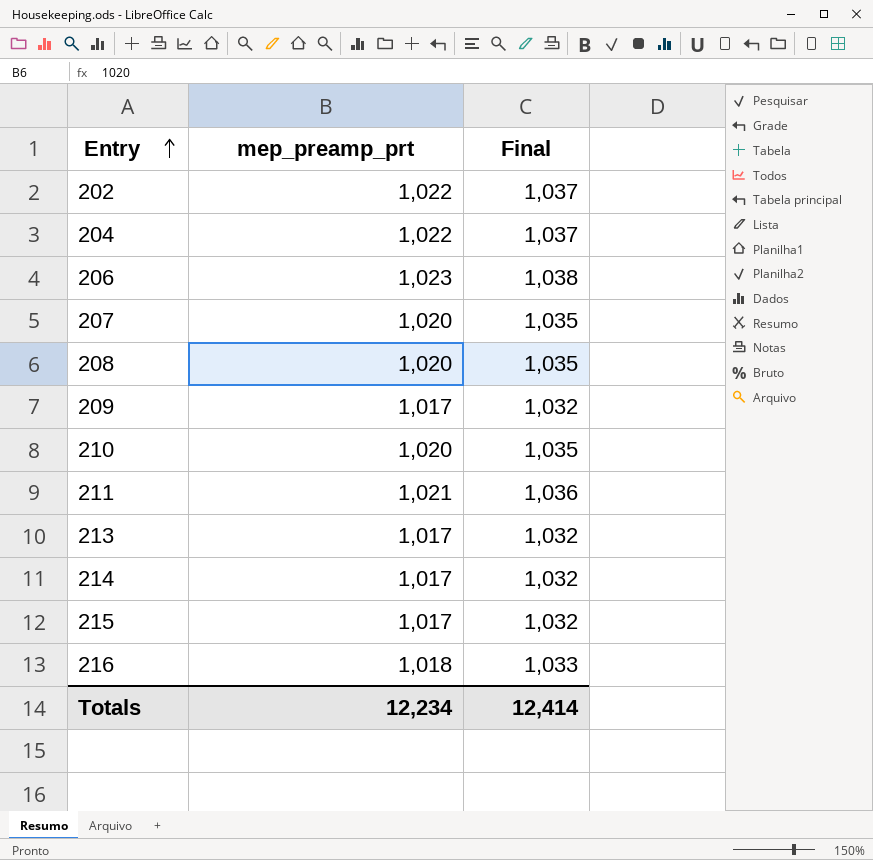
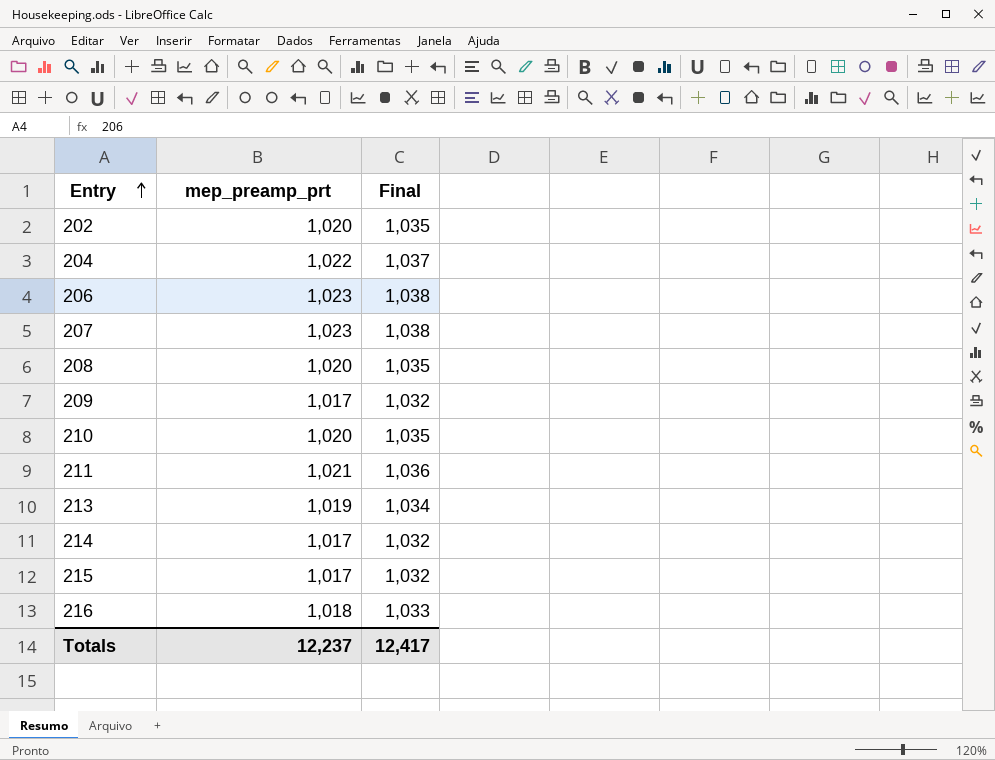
202 | mep_preamp_prt: 1,022 -> 1,020
202 | Final: 1,037 -> 1,035
207 | mep_preamp_prt: 1,020 -> 1,023
207 | Final: 1,035 -> 1,038
213 | mep_preamp_prt: 1,017 -> 1,019
213 | Final: 1,032 -> 1,034
Totals | mep_preamp_prt: 12,234 -> 12,237
Totals | Final: 12,414 -> 12,417

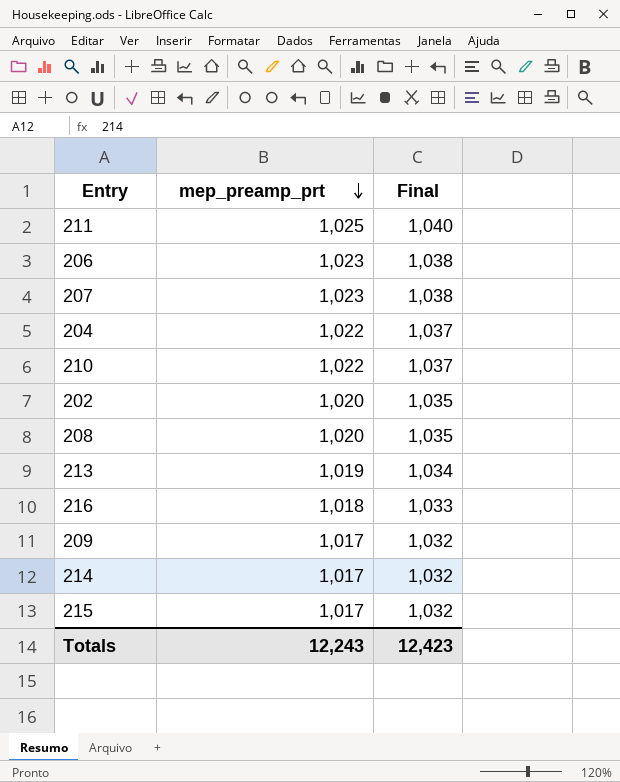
row order: Entry ascending -> mep_preamp_prt descending
211 | mep_preamp_prt: 1,021 -> 1,025
211 | Final: 1,036 -> 1,040
210 | mep_preamp_prt: 1,020 -> 1,022
210 | Final: 1,035 -> 1,037
Totals | mep_preamp_prt: 12,237 -> 12,243
Totals | Final: 12,417 -> 12,423

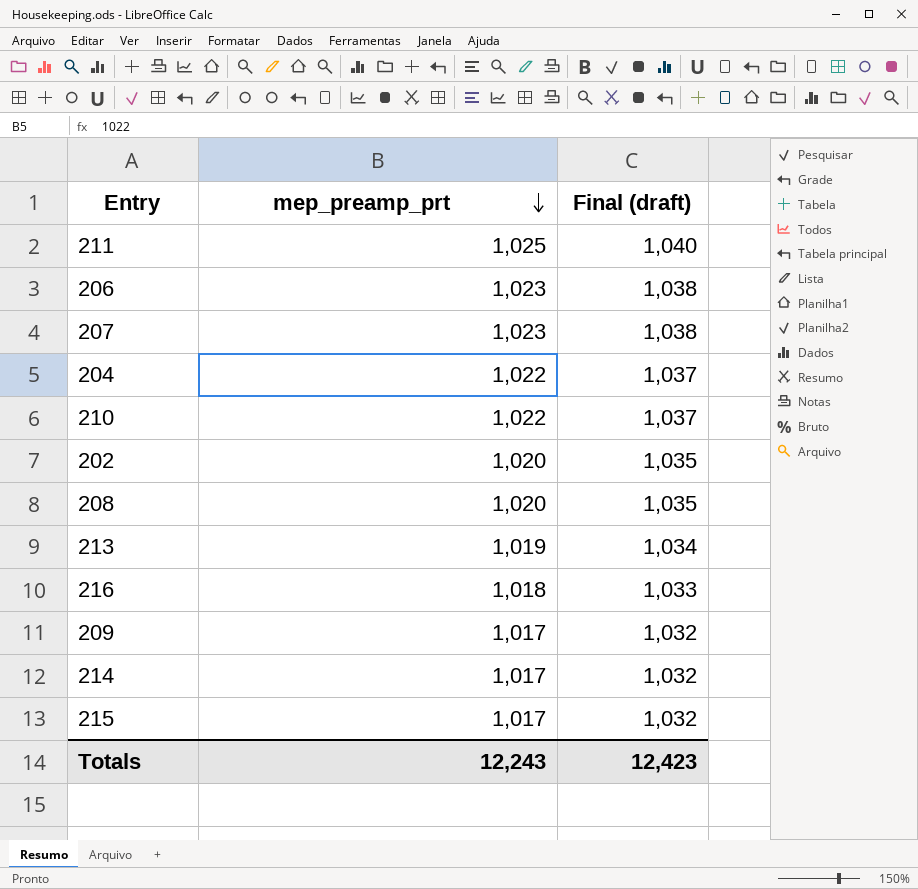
column name: Final -> Final (draft)

